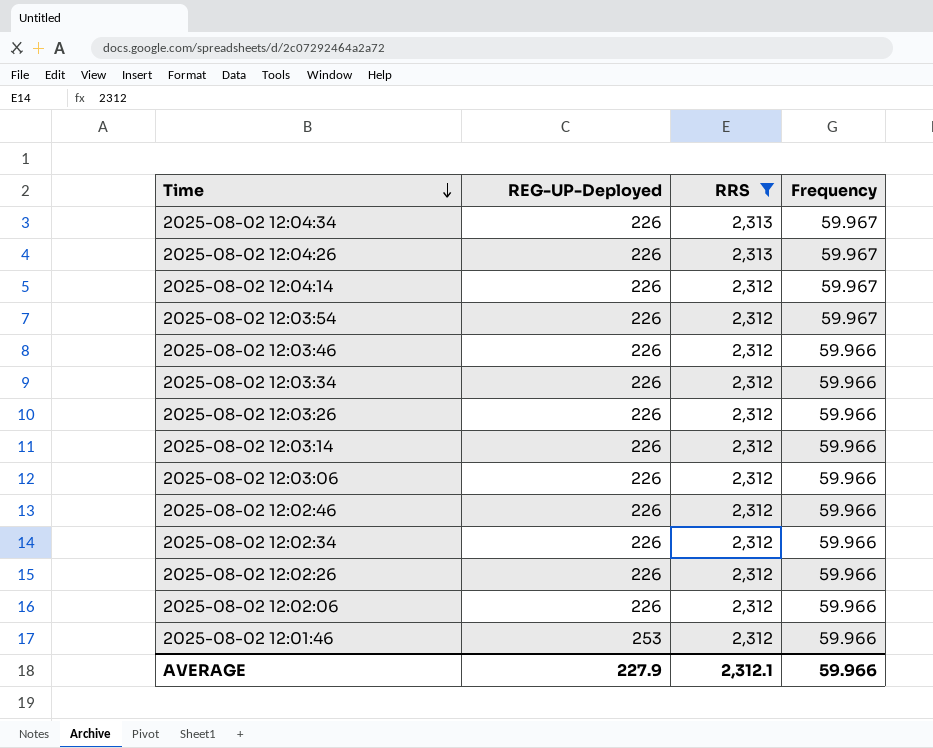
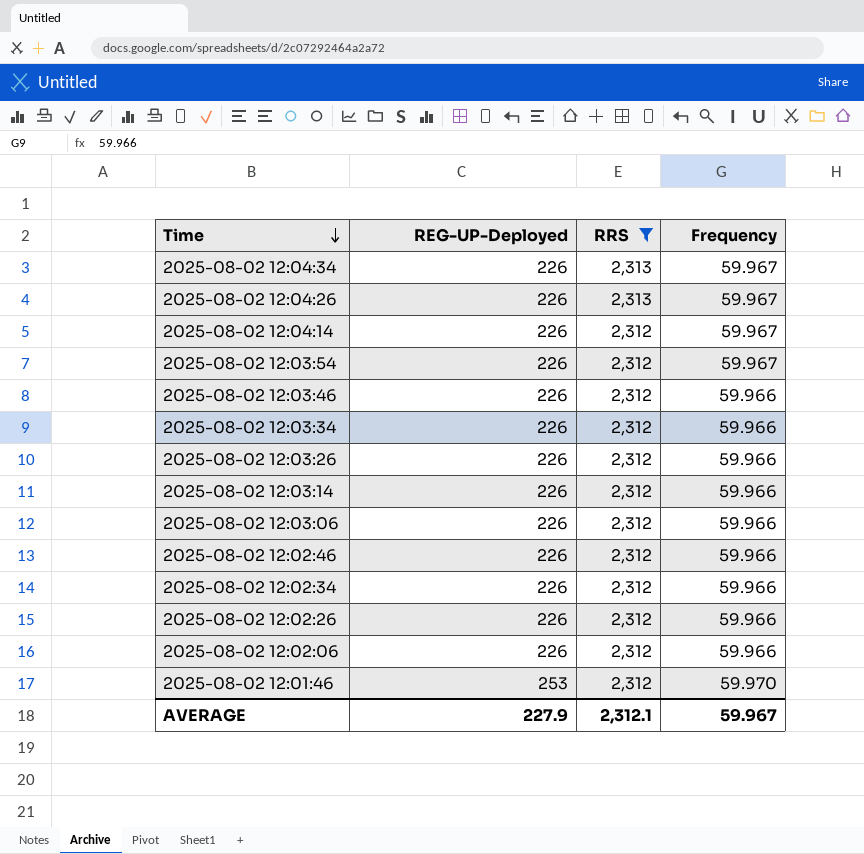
2025-08-02 12:01:46 | Frequency: 59.966 -> 59.970
AVERAGE | Frequency: 59.966 -> 59.967

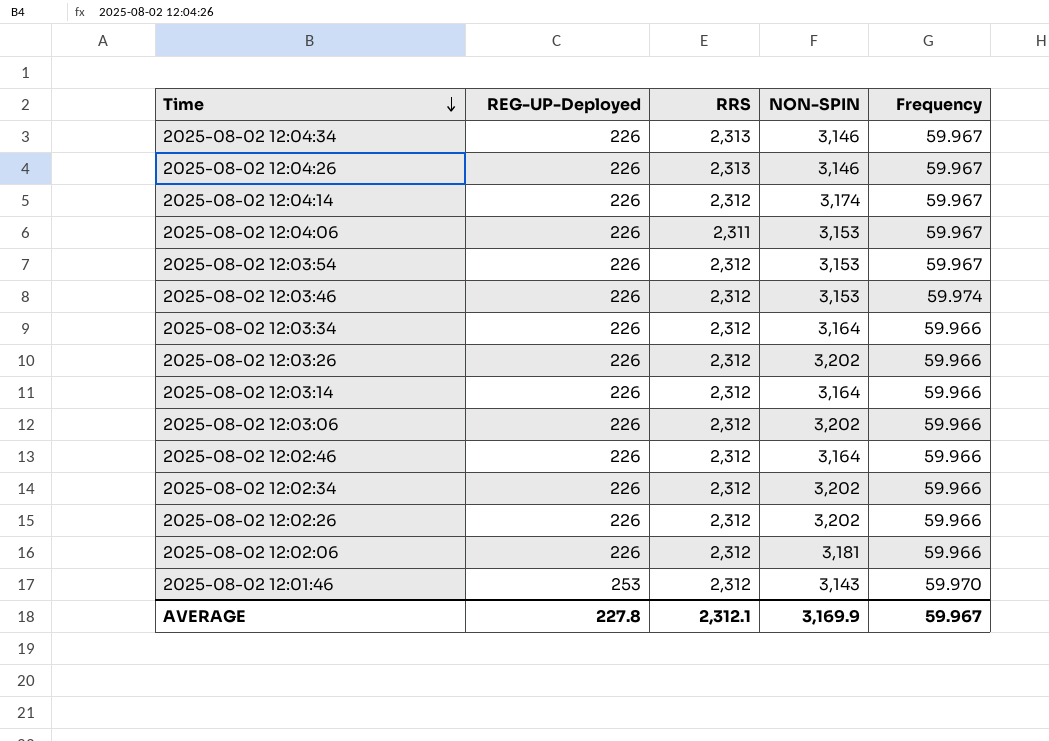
filter: RRS != 2,311 -> none
column NON-SPIN | position: none -> 4
2025-08-02 12:03:46 | Frequency: 59.966 -> 59.974
AVERAGE | REG-UP-Deployed: 227.9 -> 227.8

